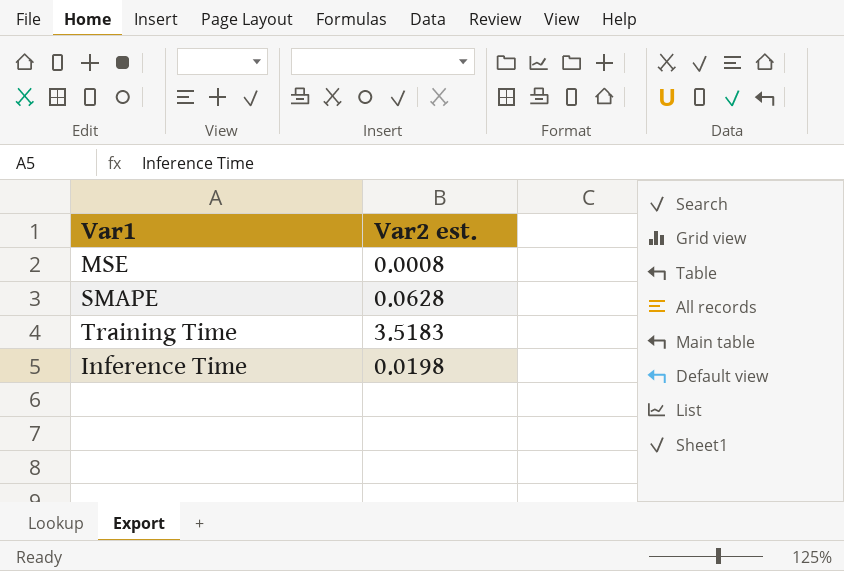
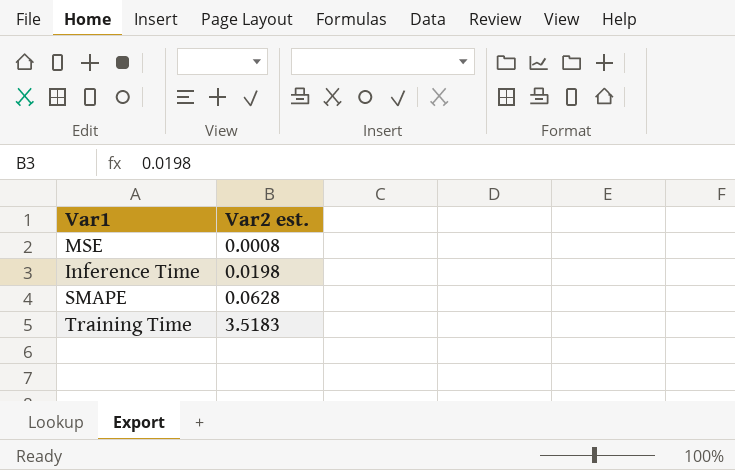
row order: none -> Var2 est. ascending

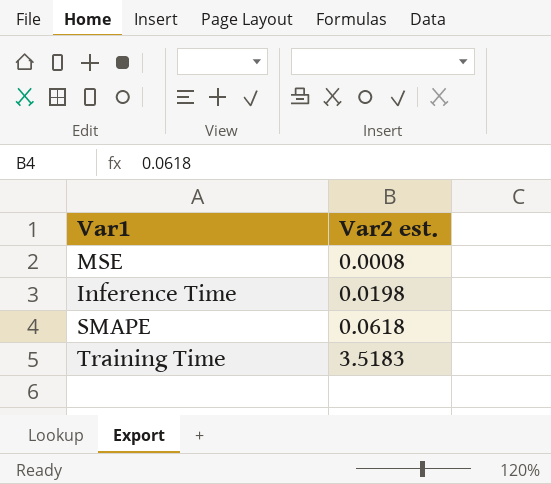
SMAPE | Var2 est.: 0.0628 -> 0.0618

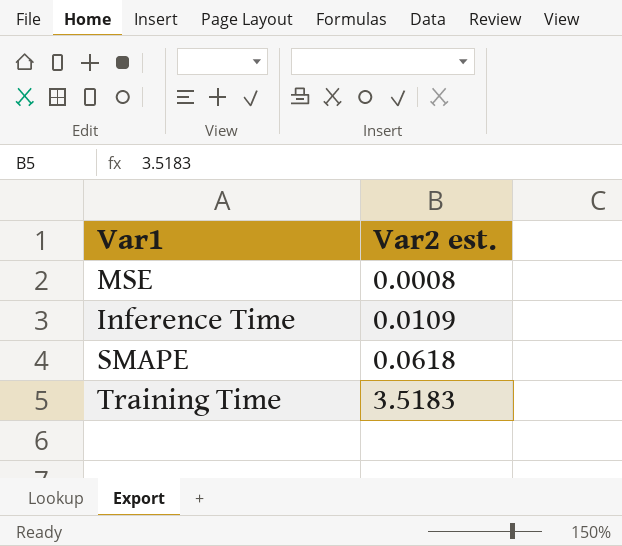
Inference Time | Var2 est.: 0.0198 -> 0.0109

